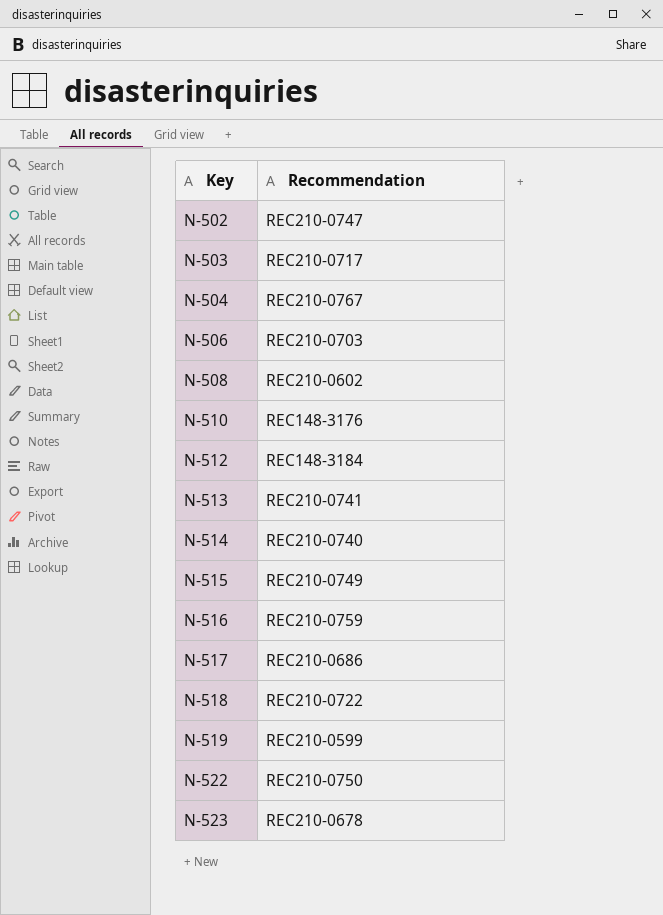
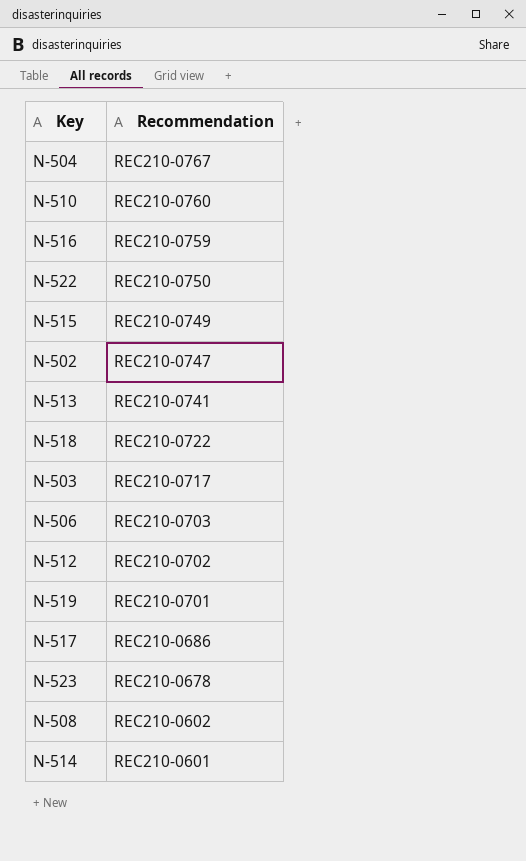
row order: Key ascending -> Recommendation descending
N-510 | Recommendation: REC148-3176 -> REC210-0760
N-512 | Recommendation: REC148-3184 -> REC210-0702
N-519 | Recommendation: REC210-0599 -> REC210-0701
N-514 | Recommendation: REC210-0740 -> REC210-0601

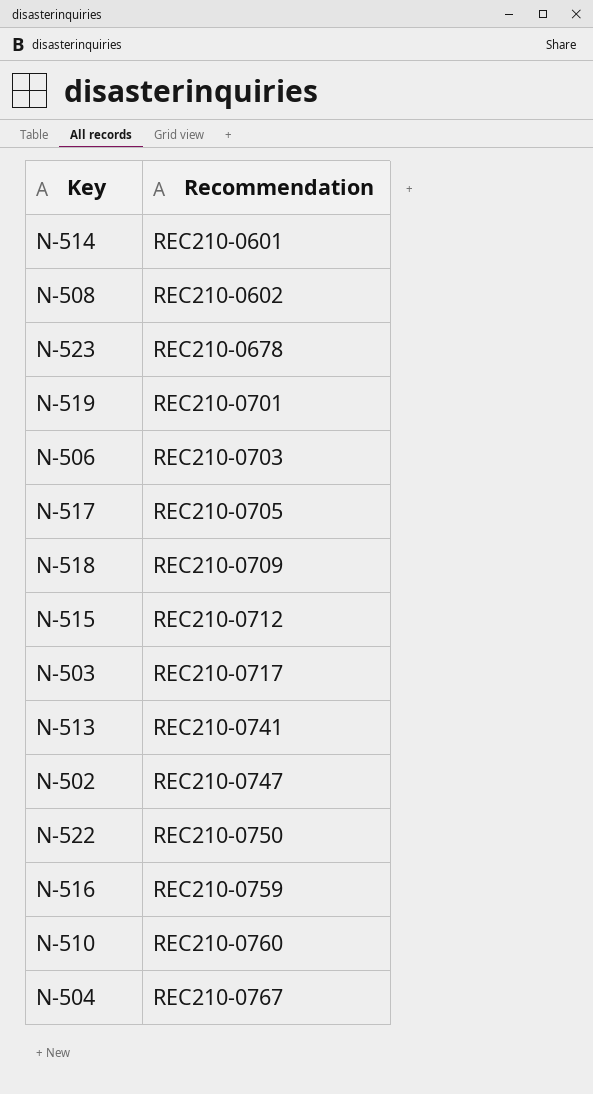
row order: Recommendation descending -> Recommendation ascending
row N-512: REC210-0702 -> none
N-517 | Recommendation: REC210-0686 -> REC210-0705
N-518 | Recommendation: REC210-0722 -> REC210-0709
N-515 | Recommendation: REC210-0749 -> REC210-0712

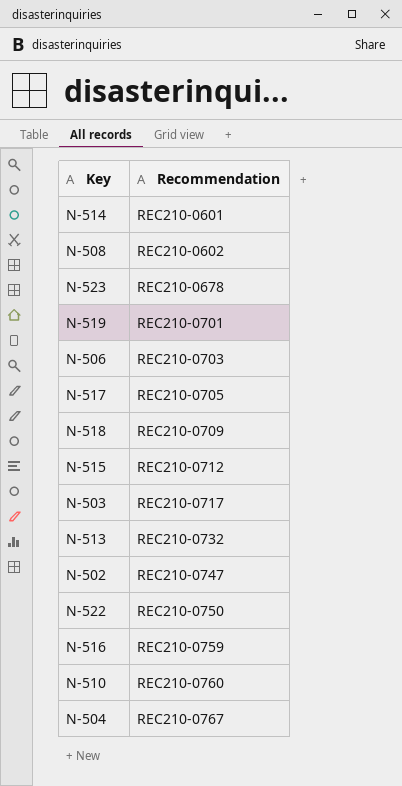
N-513 | Recommendation: REC210-0741 -> REC210-0732

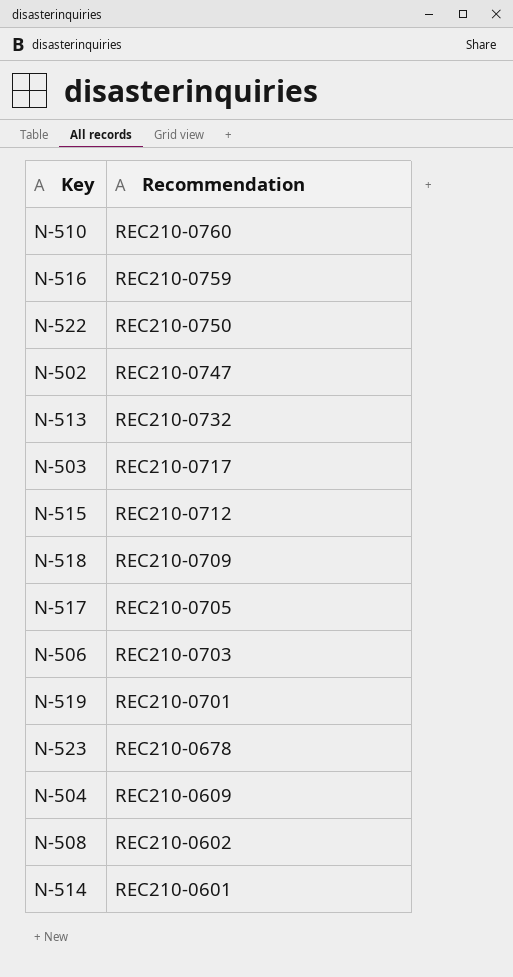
row order: Recommendation ascending -> Recommendation descending
N-504 | Recommendation: REC210-0767 -> REC210-0609

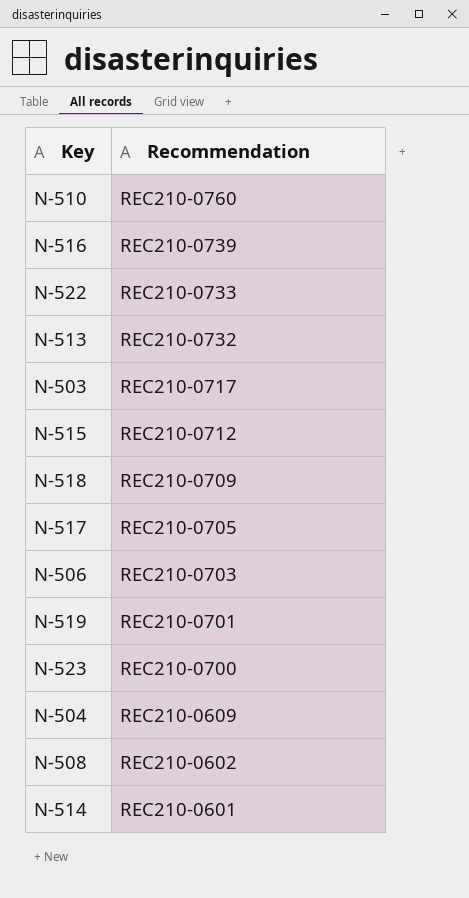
row N-502: REC210-0747 -> none
N-516 | Recommendation: REC210-0759 -> REC210-0739
N-522 | Recommendation: REC210-0750 -> REC210-0733
N-523 | Recommendation: REC210-0678 -> REC210-0700

